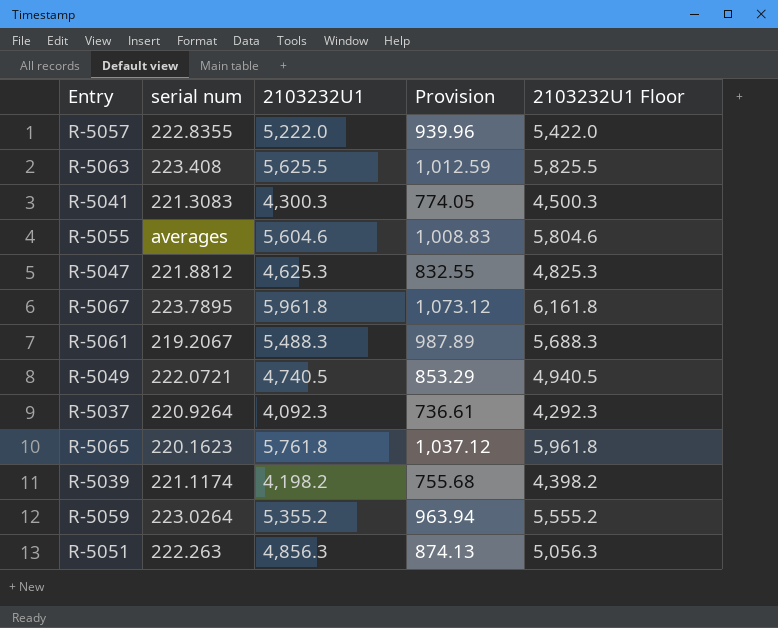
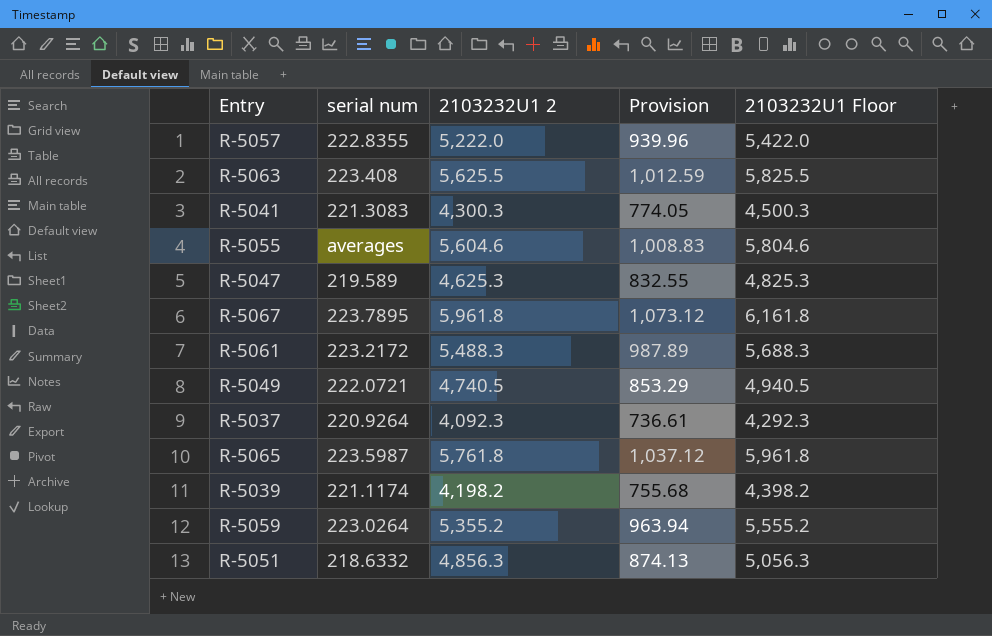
column name: 2103232U1 -> 2103232U1 2
R-5047 | serial num: 221.8812 -> 219.589
R-5061 | serial num: 219.2067 -> 223.2172
R-5065 | serial num: 220.1623 -> 223.5987
R-5051 | serial num: 222.263 -> 218.6332

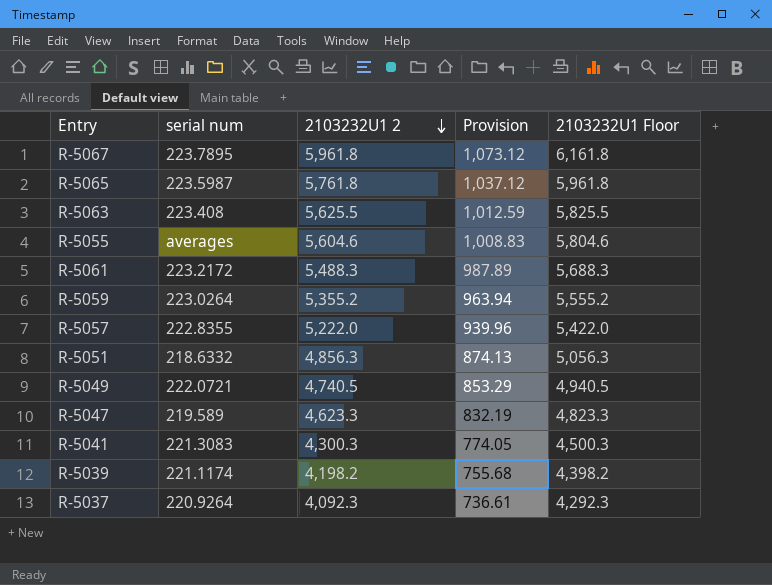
row order: none -> 2103232U1 2 descending
R-5047 | 2103232U1 2: 4,625.3 -> 4,623.3
R-5047 | Provision: 832.55 -> 832.19
R-5047 | 2103232U1 Floor: 4,825.3 -> 4,823.3

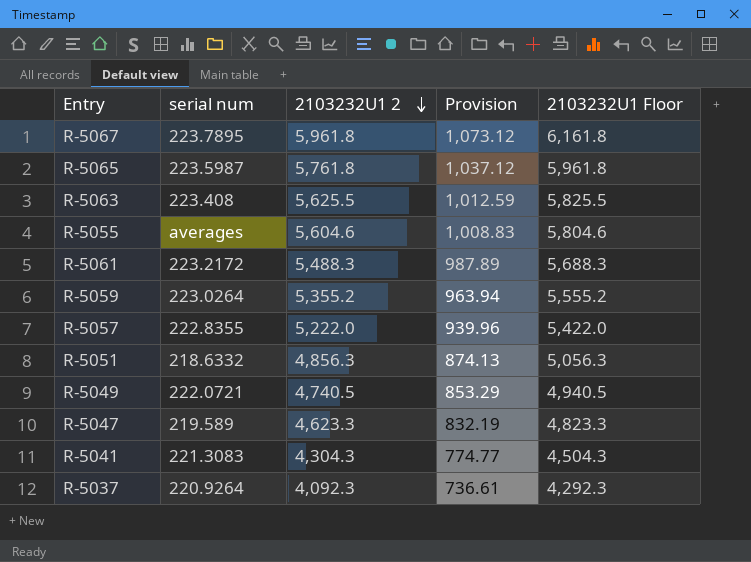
row R-5039: 221.1174 | 4,198.2 | 755.68 | 4,398.2 -> none
R-5041 | 2103232U1 2: 4,300.3 -> 4,304.3
R-5041 | Provision: 774.05 -> 774.77
R-5041 | 2103232U1 Floor: 4,500.3 -> 4,504.3

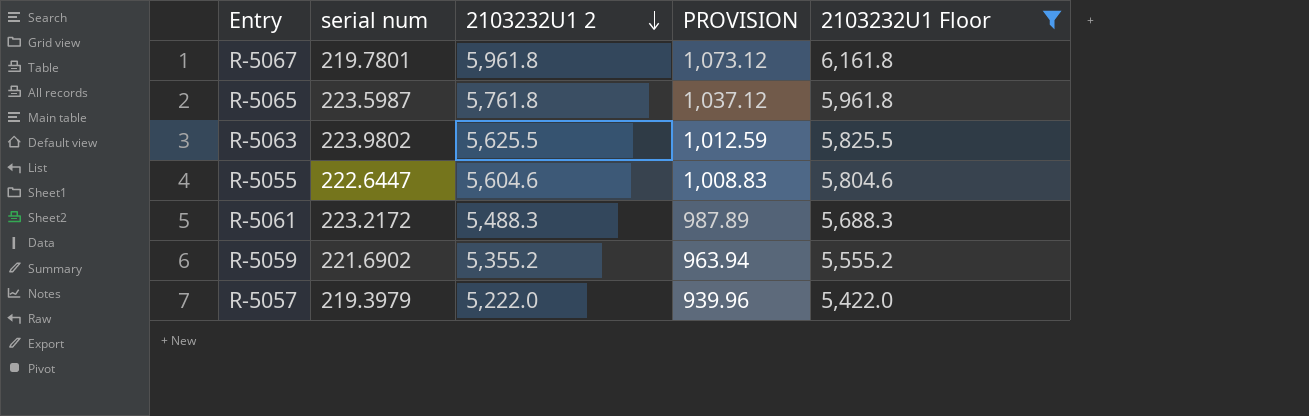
filter: none -> 2103232U1 Floor >= 5,422.0
column name: Provision -> PROVISION
R-5067 | serial num: 223.7895 -> 219.7801
R-5063 | serial num: 223.408 -> 223.9802
R-5055 | serial num: averages -> 222.6447
R-5059 | serial num: 223.0264 -> 221.6902
R-5057 | serial num: 222.8355 -> 219.3979

